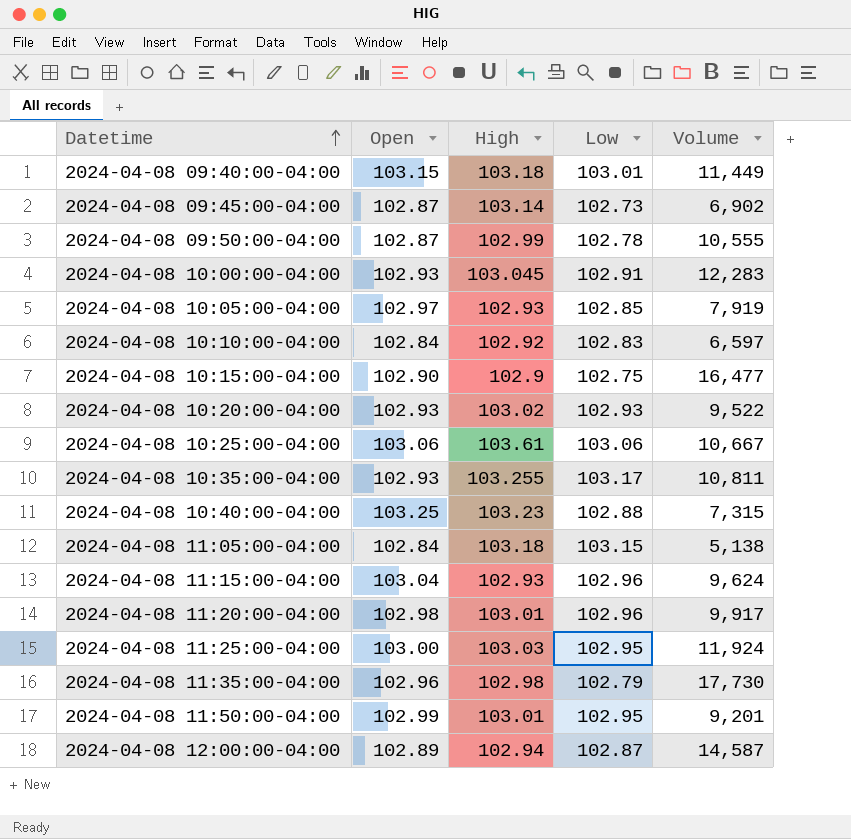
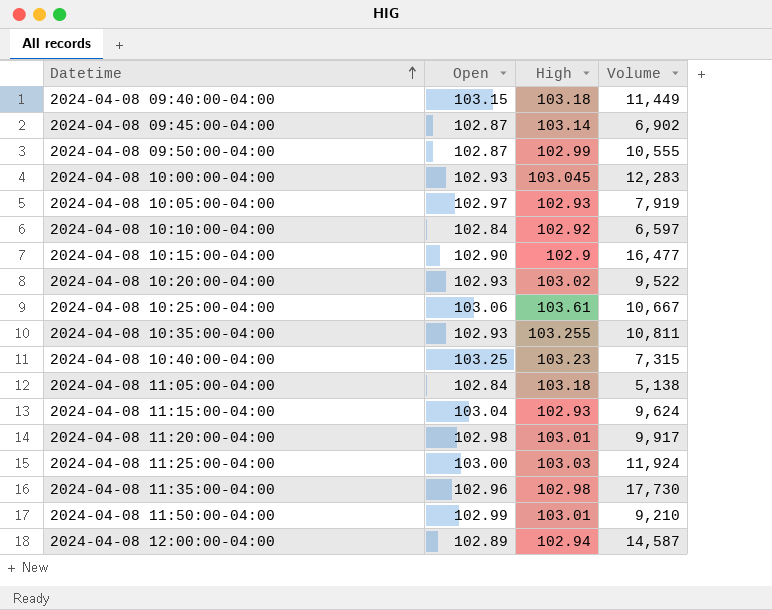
column Low | position: 4 -> none
2024-04-08 11:50:00-04:00 | Volume: 9,201 -> 9,210

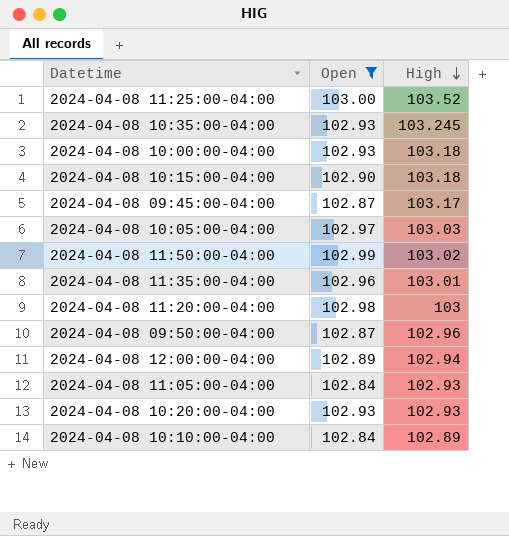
filter: none -> Open <= 103.00
row order: Datetime ascending -> High descending
column Volume | position: 4 -> none
2024-04-08 11:25:00-04:00 | High: 103.03 -> 103.52
2024-04-08 10:35:00-04:00 | High: 103.255 -> 103.245
2024-04-08 10:00:00-04:00 | High: 103.045 -> 103.18
2024-04-08 10:15:00-04:00 | High: 102.9 -> 103.18
2024-04-08 09:45:00-04:00 | High: 103.14 -> 103.17
2024-04-08 10:05:00-04:00 | High: 102.93 -> 103.03
2024-04-08 11:50:00-04:00 | High: 103.01 -> 103.02
2024-04-08 11:35:00-04:00 | High: 102.98 -> 103.01
2024-04-08 11:20:00-04:00 | High: 103.01 -> 103
2024-04-08 09:50:00-04:00 | High: 102.99 -> 102.96
2024-04-08 11:05:00-04:00 | High: 103.18 -> 102.93
2024-04-08 10:20:00-04:00 | High: 103.02 -> 102.93
2024-04-08 10:10:00-04:00 | High: 102.92 -> 102.89

